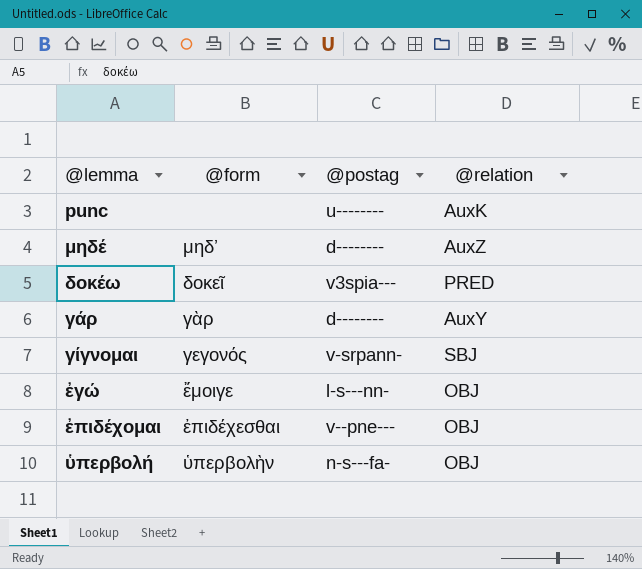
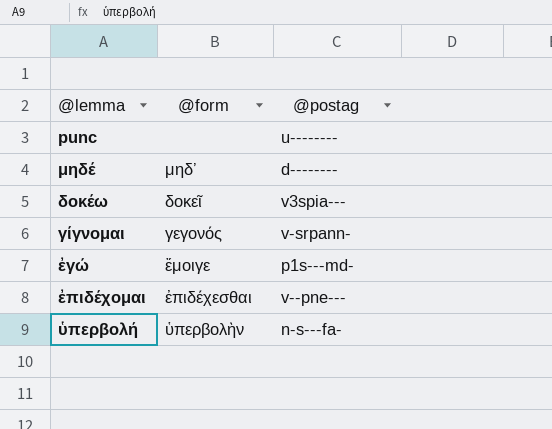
column @relation | position: 4 -> none
row γάρ: γὰρ | d-------- | AuxY -> none
ἐγώ | @postag: l-s---nn- -> p1s---md-

